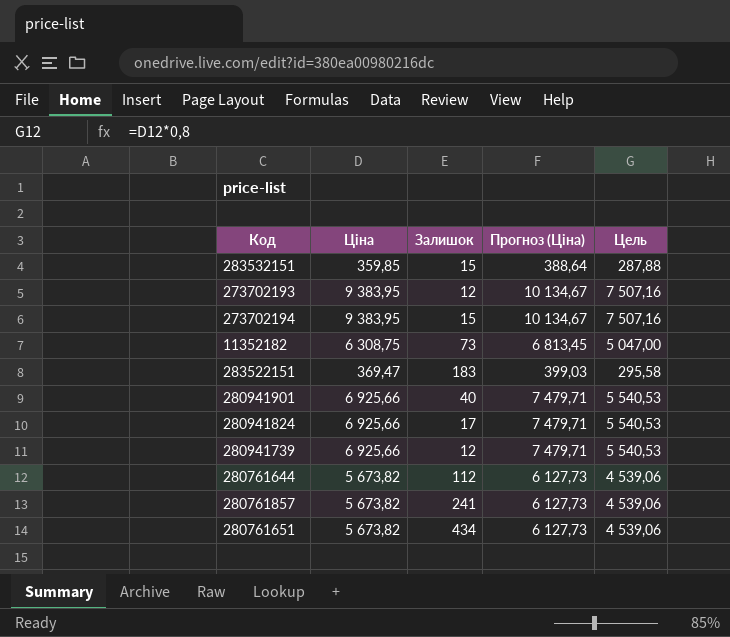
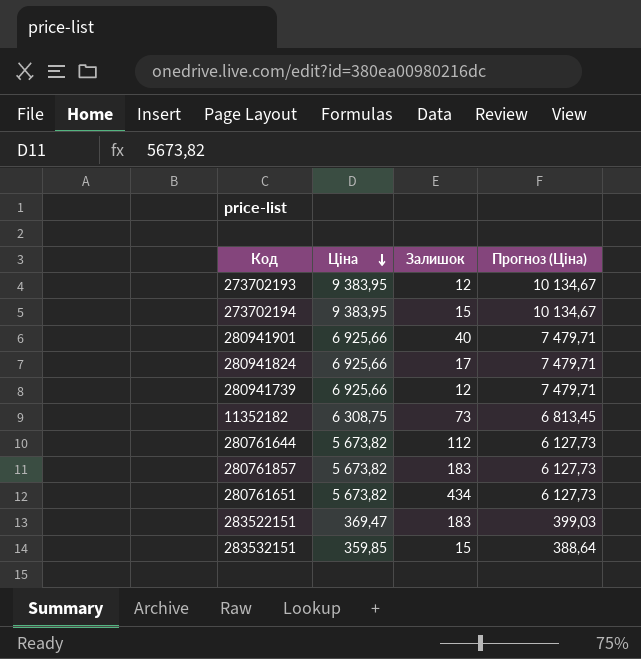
row order: none -> Ціна descending
column Цель | formula: [Ціна] * 0,8 -> none
280761857 | Залишок: 241 -> 183

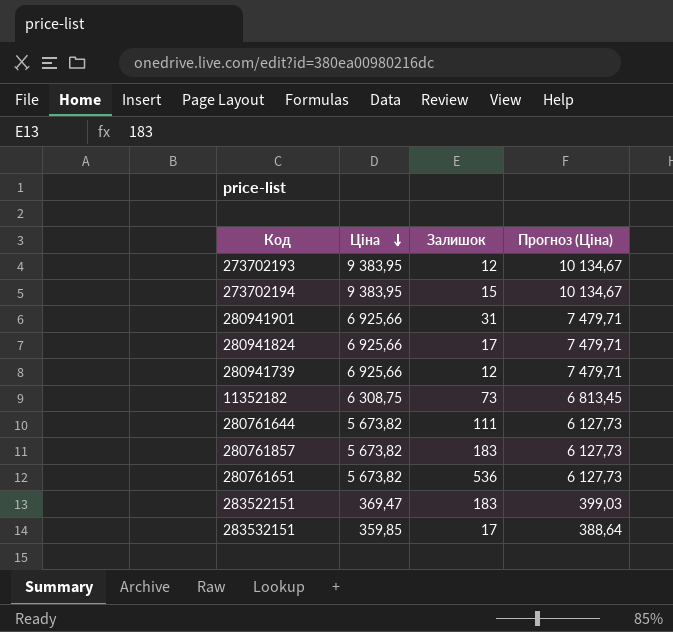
280941901 | Залишок: 40 -> 31
280761644 | Залишок: 112 -> 111
280761651 | Залишок: 434 -> 536
283532151 | Залишок: 15 -> 17

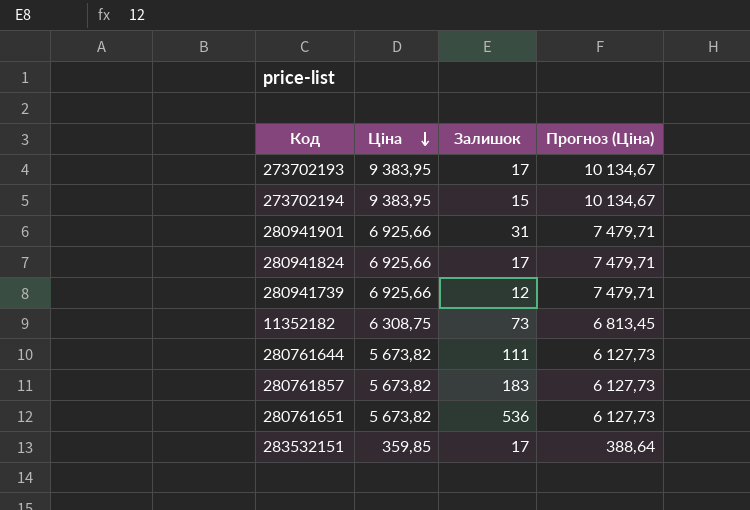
row 283522151: 369,47 | 183 | 399,03 -> none
273702193 | Залишок: 12 -> 17

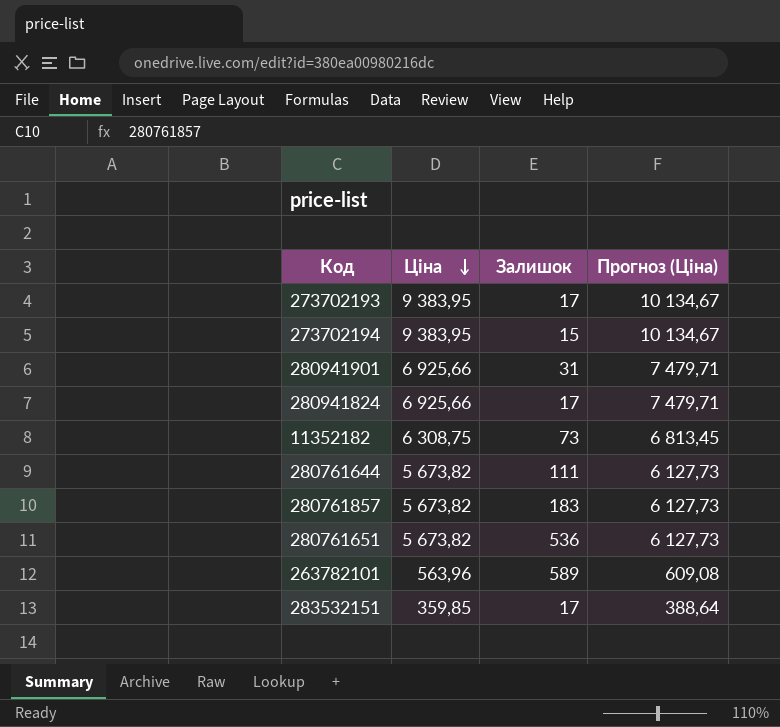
row 280941739: 6 925,66 | 12 | 7 479,71 -> none
row 263782101: none -> 563,96 | 589 | 609,08

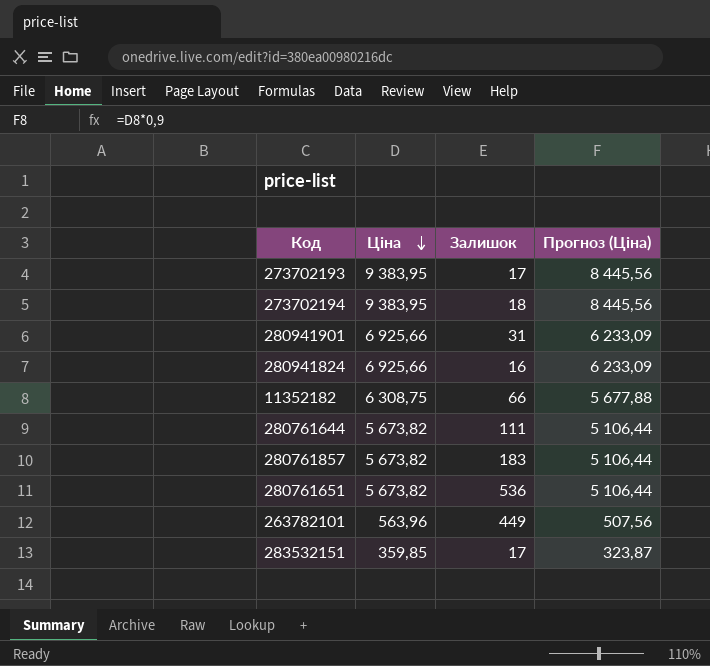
column Прогноз (Ціна) | formula: [Ціна] * 1,08 -> [Ціна] * 0,9
273702194 | Залишок: 15 -> 18
280941824 | Залишок: 17 -> 16
11352182 | Залишок: 73 -> 66
263782101 | Залишок: 589 -> 449

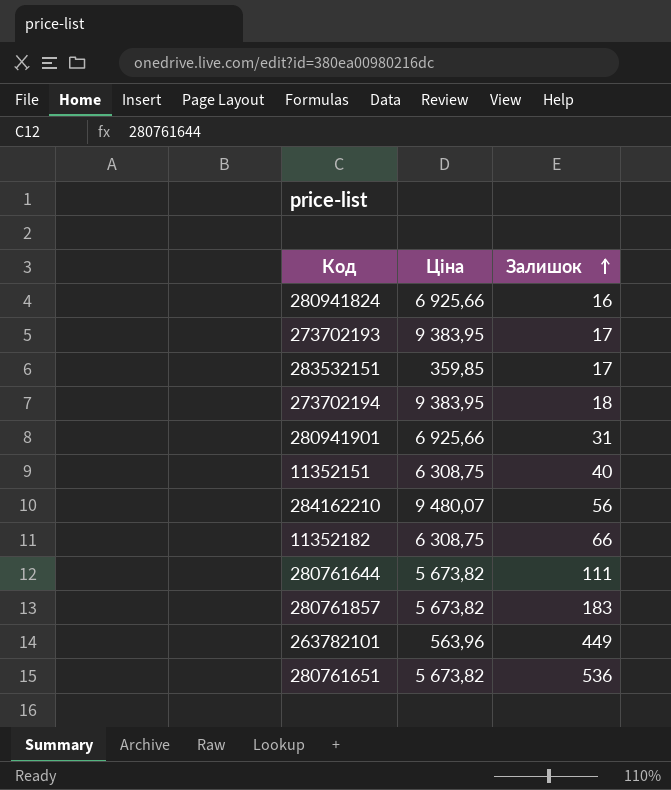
row order: Ціна descending -> Залишок ascending
column Прогноз (Ціна) | formula: [Ціна] * 0,9 -> none
row 11352151: none -> 6 308,75 | 40
row 284162210: none -> 9 480,07 | 56

